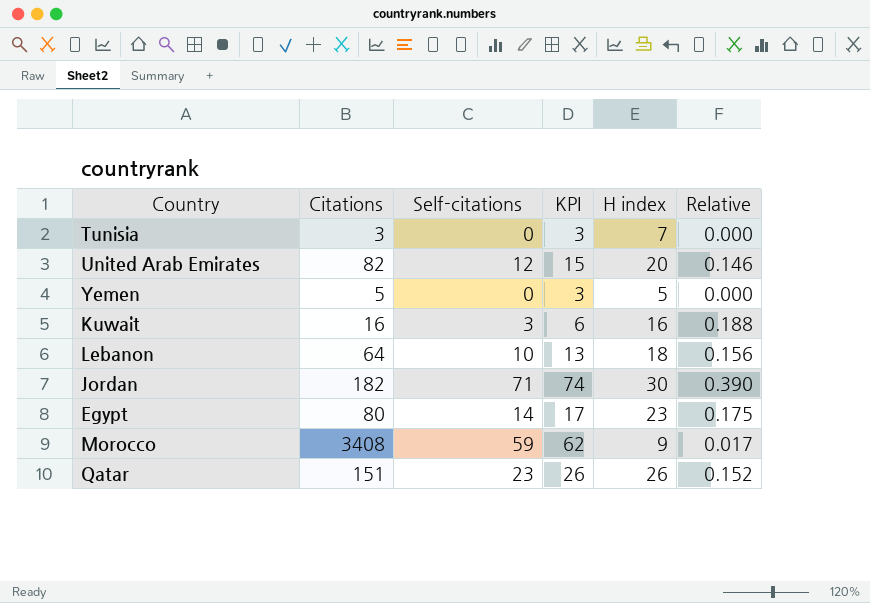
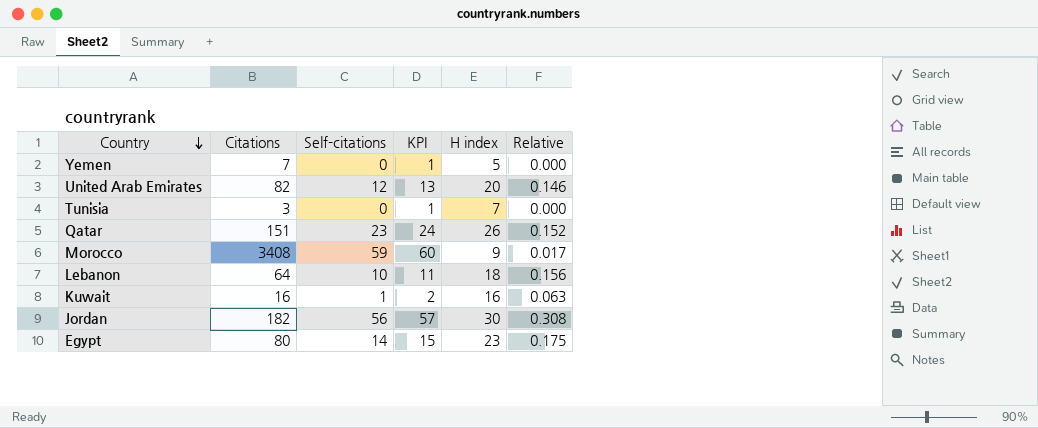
row order: none -> Country descending
column KPI | formula: [Self-citations] + 3 -> [Self-citations] + 1
Yemen | Citations: 5 -> 7
Kuwait | Self-citations: 3 -> 1
Kuwait | Relative: 0.188 -> 0.063
Jordan | Self-citations: 71 -> 56
Jordan | Relative: 0.390 -> 0.308

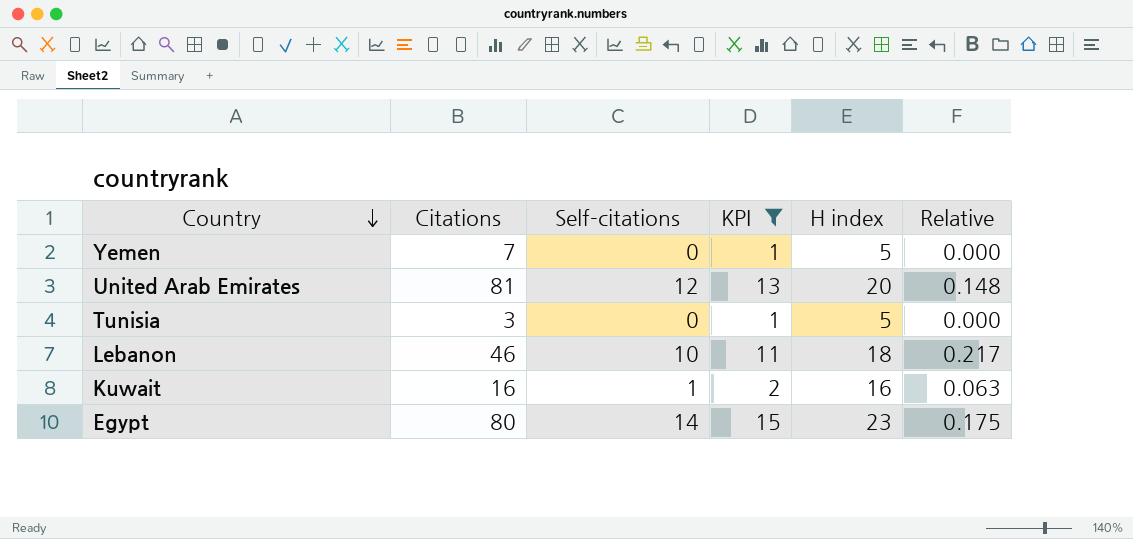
filter: none -> KPI <= 15
United Arab Emirates | Citations: 82 -> 81
United Arab Emirates | Relative: 0.146 -> 0.148
Tunisia | H index: 7 -> 5
Lebanon | Citations: 64 -> 46
Lebanon | Relative: 0.156 -> 0.217

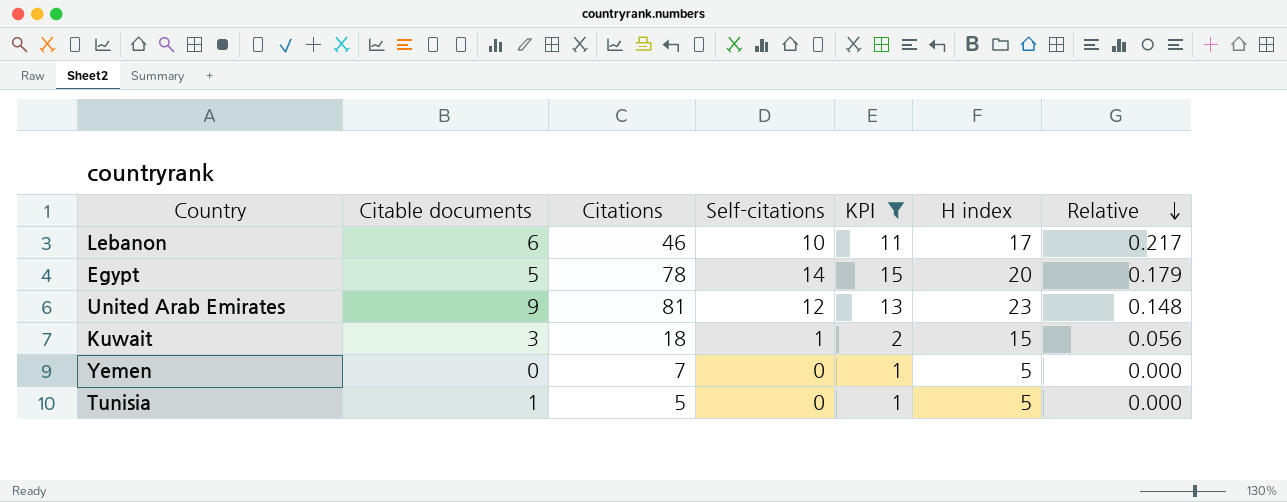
row order: Country descending -> Relative descending
column Citable documents | position: none -> 2
Lebanon | H index: 18 -> 17
Egypt | Citations: 80 -> 78
Egypt | H index: 23 -> 20
Egypt | Relative: 0.175 -> 0.179
United Arab Emirates | H index: 20 -> 23
Kuwait | Citations: 16 -> 18
Kuwait | H index: 16 -> 15
Kuwait | Relative: 0.063 -> 0.056
Tunisia | Citations: 3 -> 5

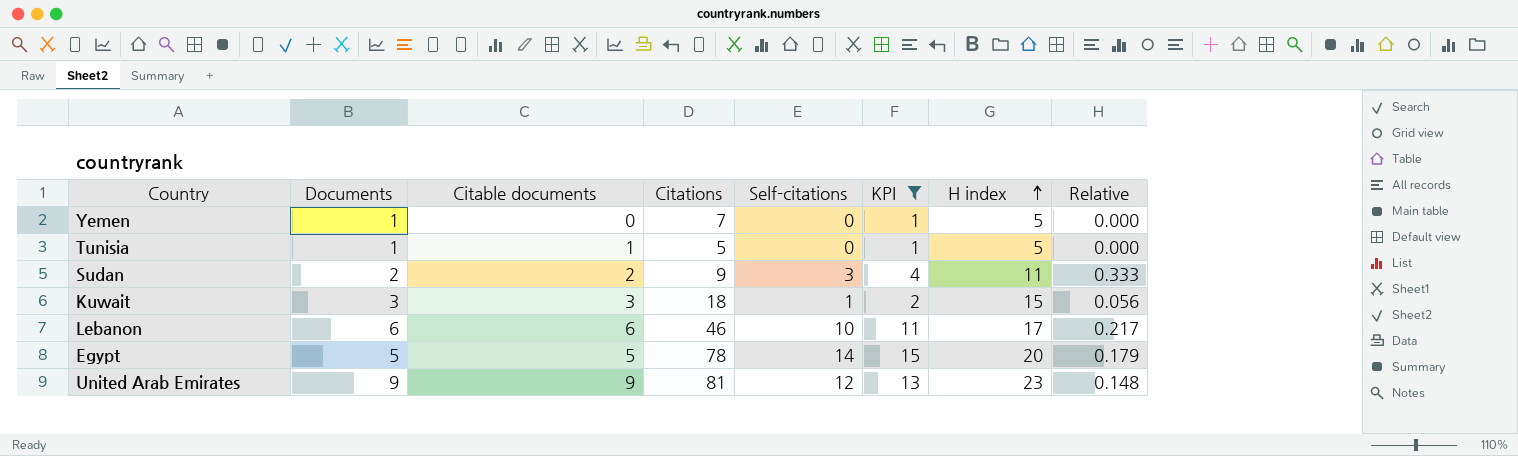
row order: Relative descending -> H index ascending
column Documents | position: none -> 2
row Sudan: none -> 2 | 2 | 9 | 3 | 4 | 11 | 0.333

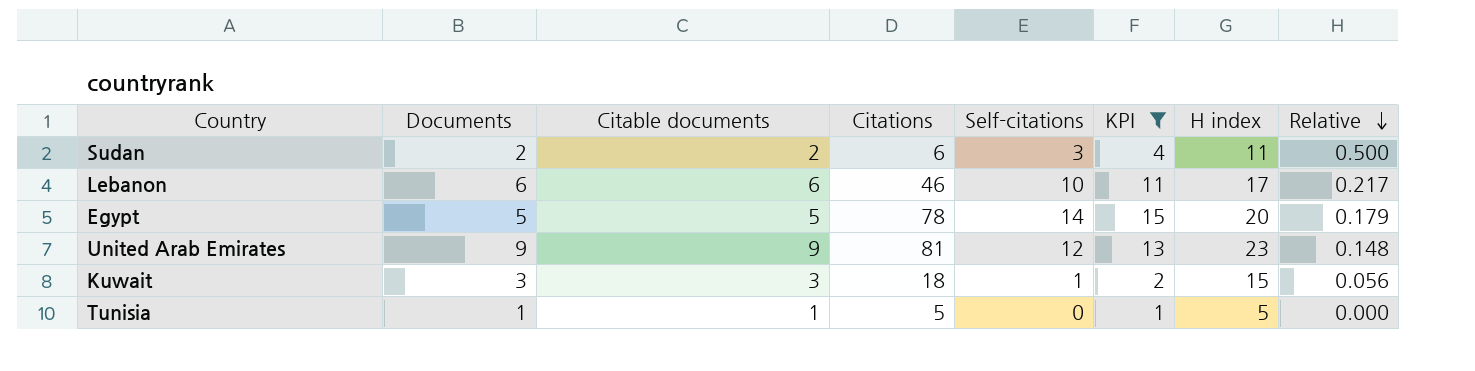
row order: H index ascending -> Relative descending
row Yemen: 1 | 0 | 7 | 0 | 1 | 5 | 0.000 -> none
Sudan | Citations: 9 -> 6
Sudan | Relative: 0.333 -> 0.500

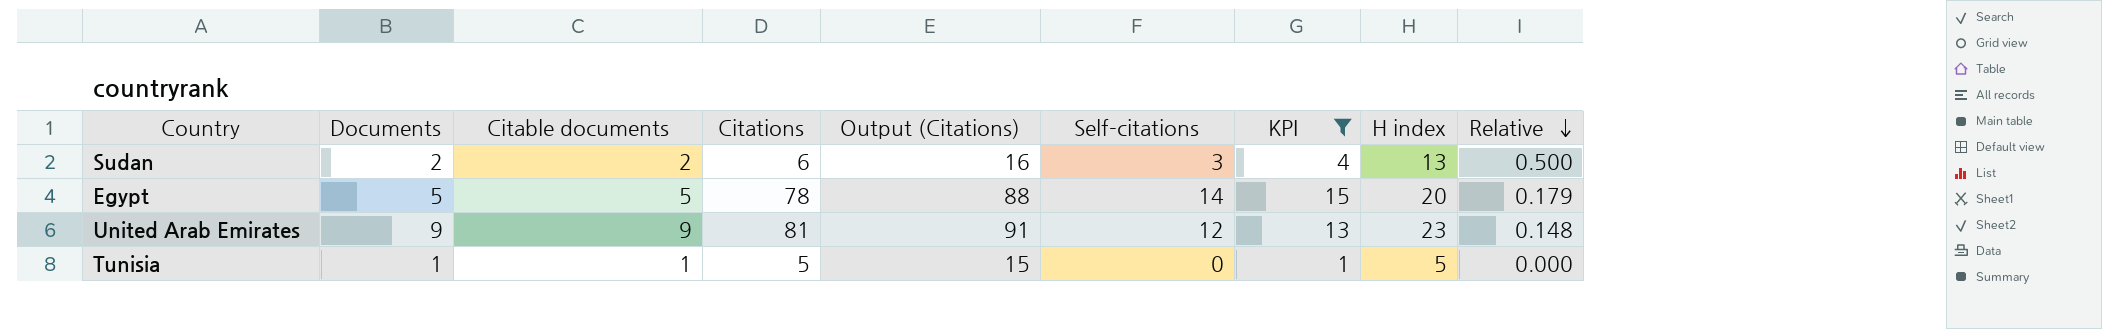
column Output (Citations) | formula: none -> [Citations] + 10
row Lebanon: 6 | 6 | 46 | 10 | 11 | 17 | 0.217 -> none
row Kuwait: 3 | 3 | 18 | 1 | 2 | 15 | 0.056 -> none
Sudan | H index: 11 -> 13

